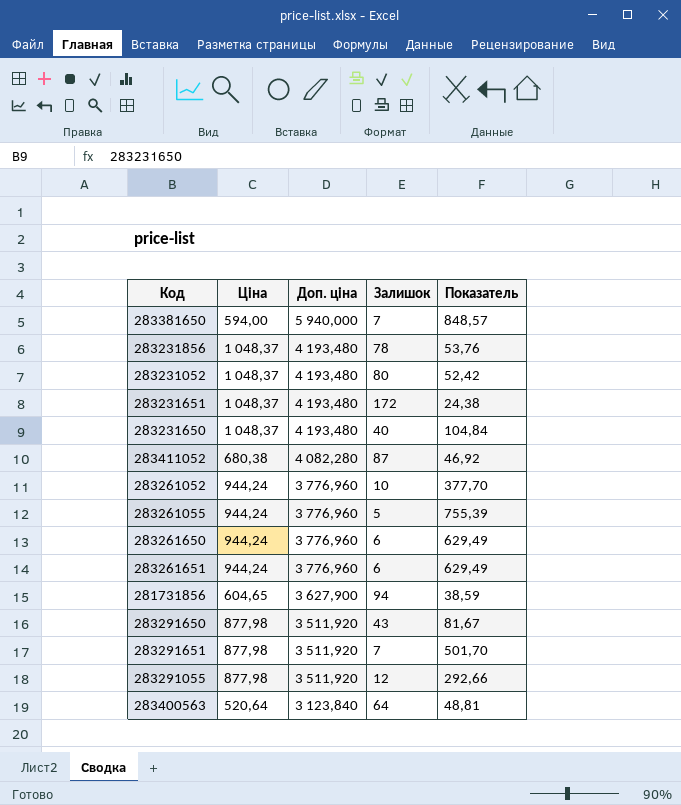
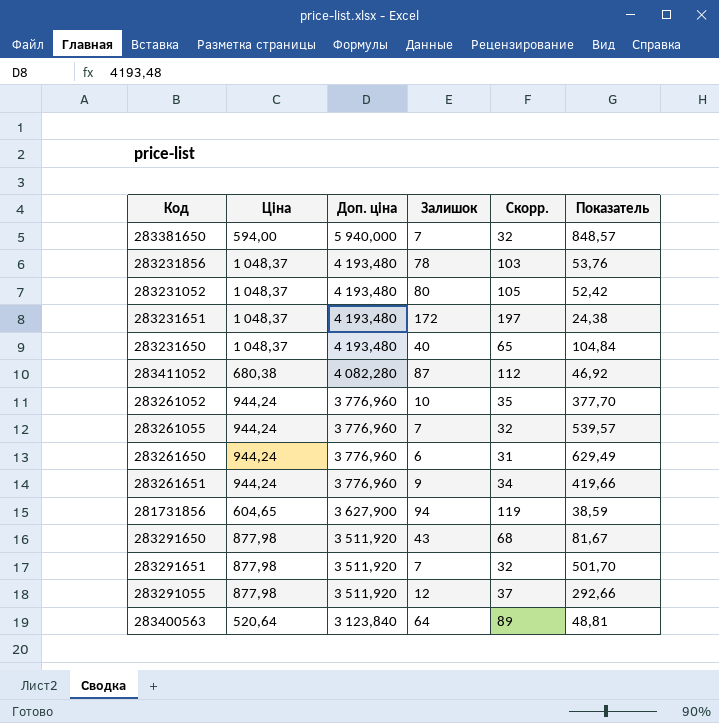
column Скорр. | formula: none -> [Залишок] + 25
283261055 | Залишок: 5 -> 7
283261055 | Показатель: 755,39 -> 539,57
283261651 | Залишок: 6 -> 9
283261651 | Показатель: 629,49 -> 419,66

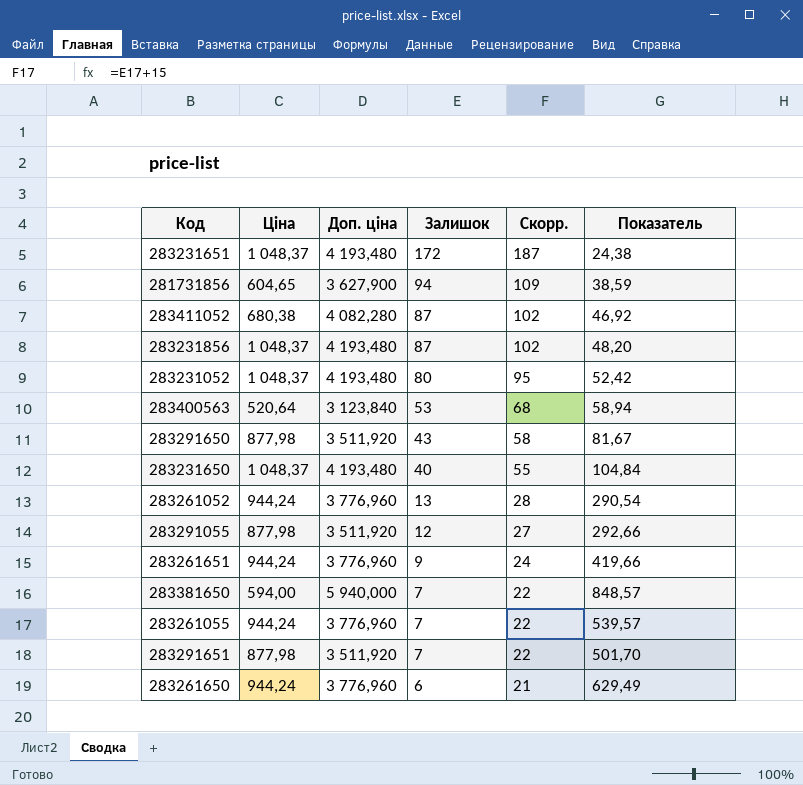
row order: Доп. ціна descending -> Залишок descending
column Скорр. | formula: [Залишок] + 25 -> [Залишок] + 15
283231856 | Залишок: 78 -> 87
283231856 | Показатель: 53,76 -> 48,20
283400563 | Залишок: 64 -> 53
283400563 | Показатель: 48,81 -> 58,94
283261052 | Залишок: 10 -> 13
283261052 | Показатель: 377,70 -> 290,54

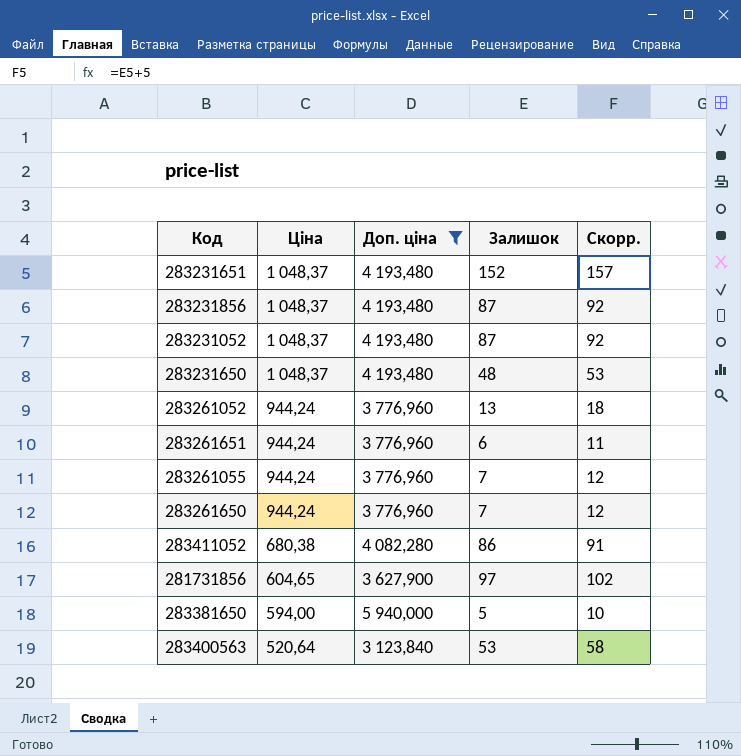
filter: none -> Доп. ціна != 3 511,920
row order: Залишок descending -> Ціна descending
column Показатель | formula: [Доп. ціна] / [Залишок] -> none
column Скорр. | formula: [Залишок] + 15 -> [Залишок] + 5
283231651 | Залишок: 172 -> 152
283231052 | Залишок: 80 -> 87
283231650 | Залишок: 40 -> 48
283261651 | Залишок: 9 -> 6
283261650 | Залишок: 6 -> 7
283411052 | Залишок: 87 -> 86
281731856 | Залишок: 94 -> 97
283381650 | Залишок: 7 -> 5

